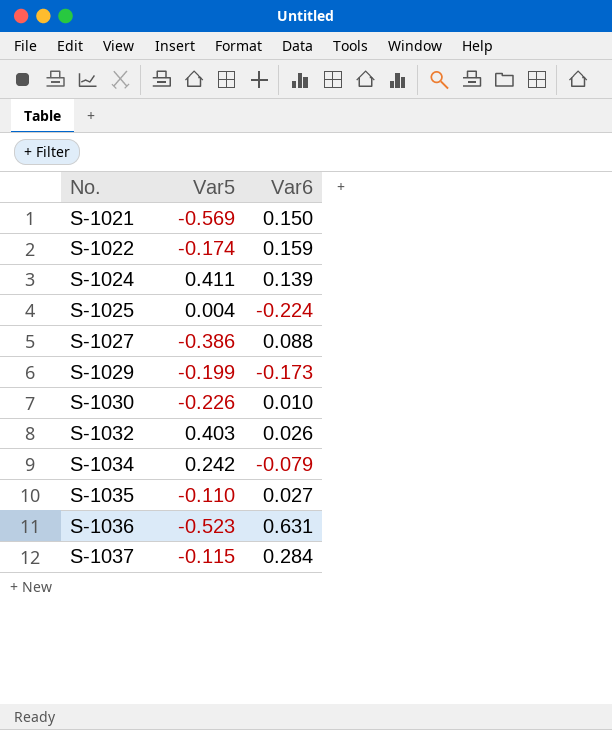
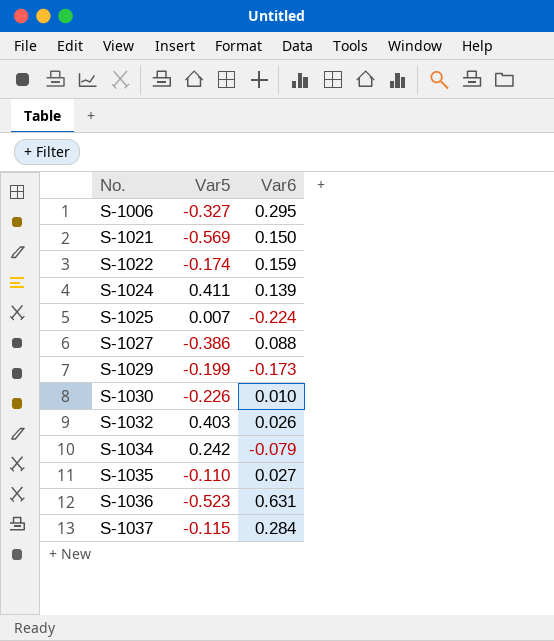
row S-1006: none -> -0.327 | 0.295
S-1025 | Var5: 0.004 -> 0.007

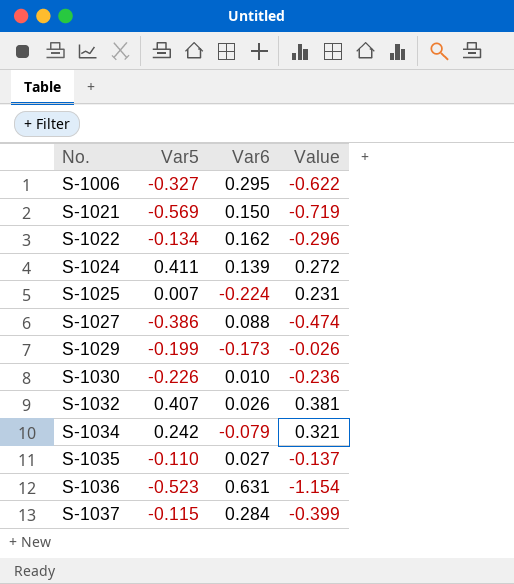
column Value | formula: none -> [Var5] - [Var6]
S-1022 | Var5: -0.174 -> -0.134
S-1022 | Var6: 0.159 -> 0.162
S-1032 | Var5: 0.403 -> 0.407

